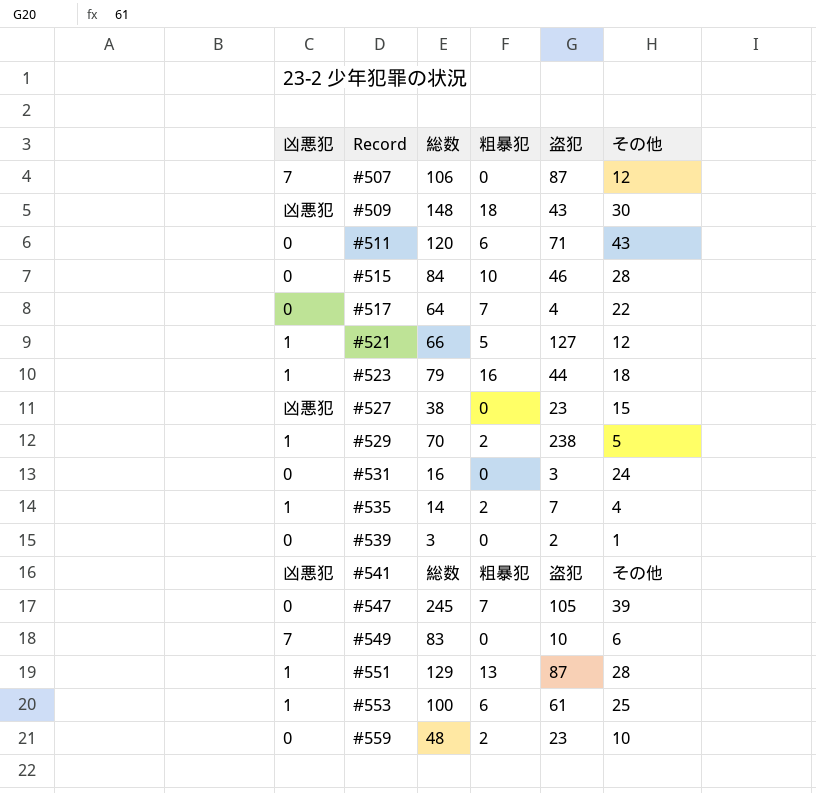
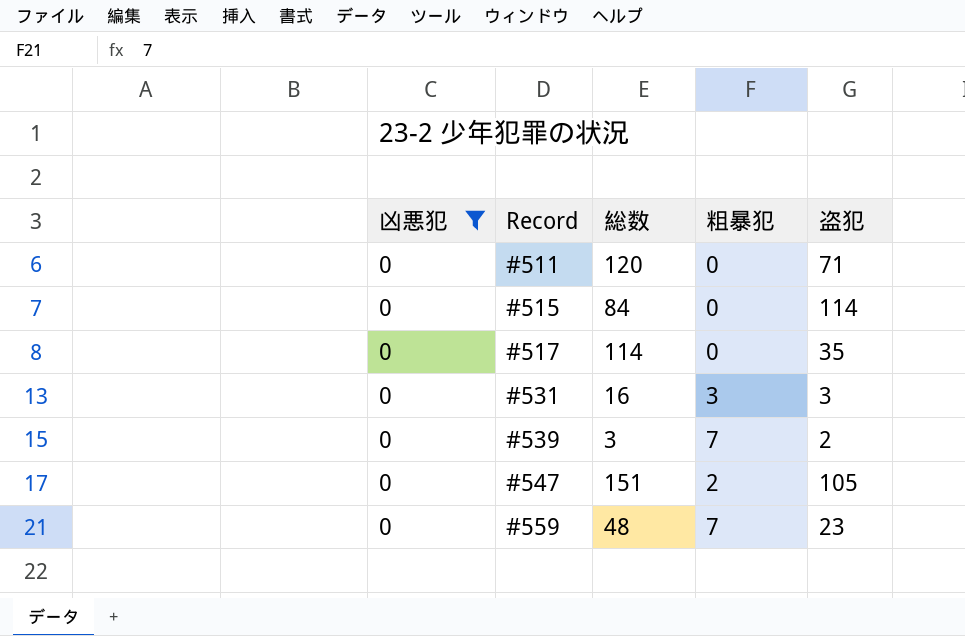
filter: none -> 凶悪犯 = 0
column その他 | position: 6 -> none
#511 | 粗暴犯: 6 -> 0
#515 | 粗暴犯: 10 -> 0
#515 | 盗犯: 46 -> 114
#517 | 総数: 64 -> 114
#517 | 粗暴犯: 7 -> 0
#517 | 盗犯: 4 -> 35
#531 | 粗暴犯: 0 -> 3
#539 | 粗暴犯: 0 -> 7
#547 | 総数: 245 -> 151
#547 | 粗暴犯: 7 -> 2
#559 | 粗暴犯: 2 -> 7

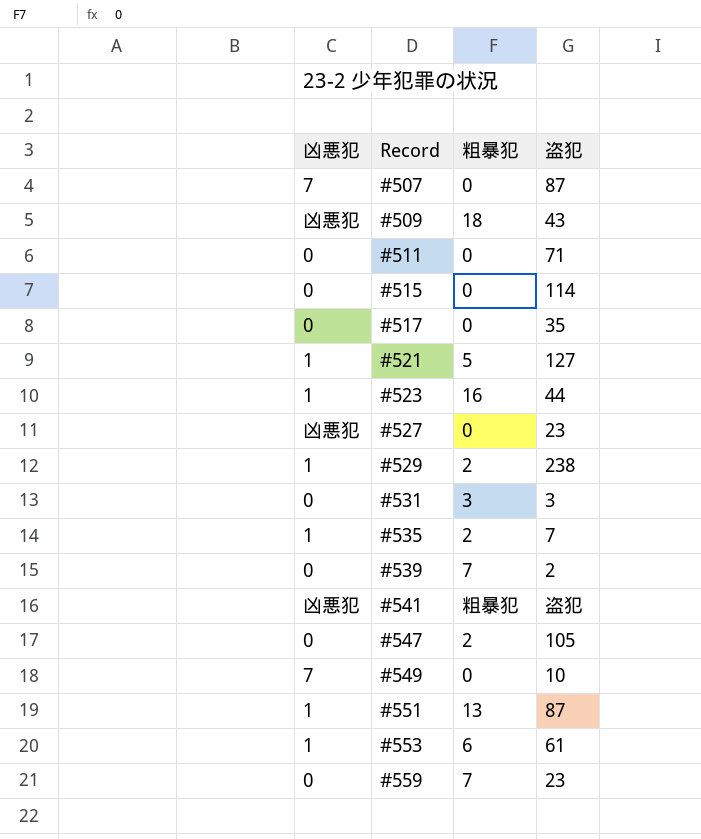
filter: 凶悪犯 = 0 -> none
column 総数 | position: 3 -> none

